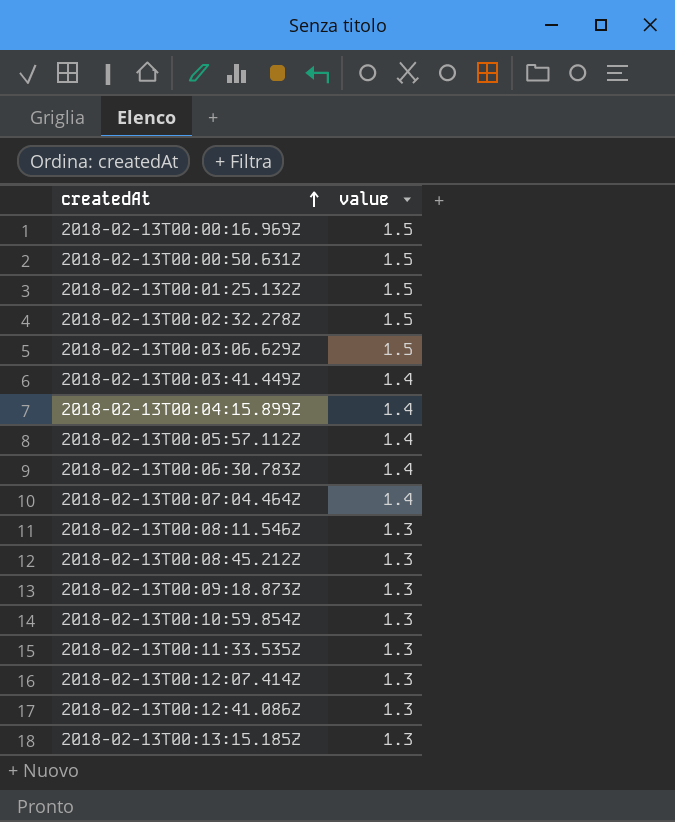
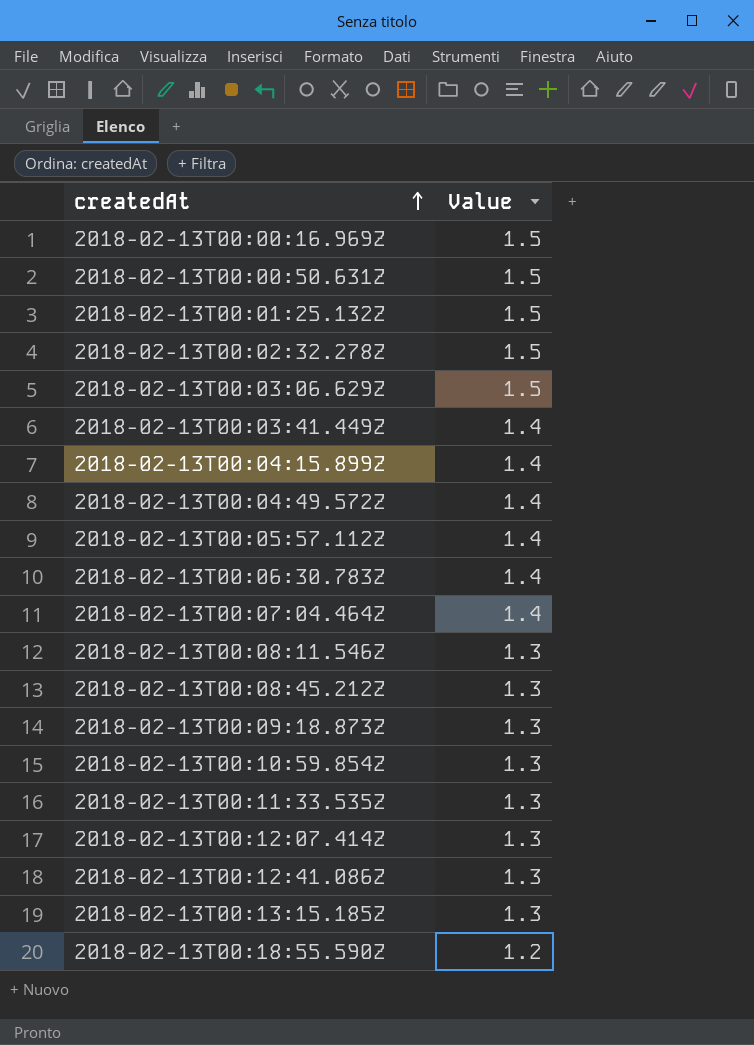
column name: value -> Value
row 2018-02-13T00:04:49.572Z: none -> 1.4
row 2018-02-13T00:18:55.590Z: none -> 1.2

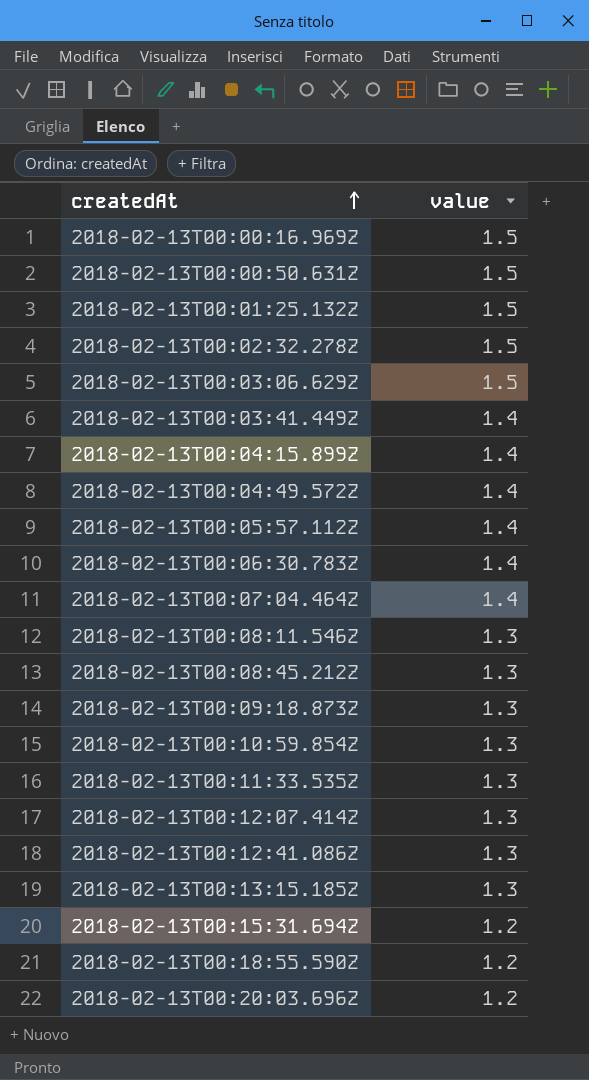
column name: Value -> value
row 2018-02-13T00:15:31.694Z: none -> 1.2
row 2018-02-13T00:20:03.696Z: none -> 1.2

